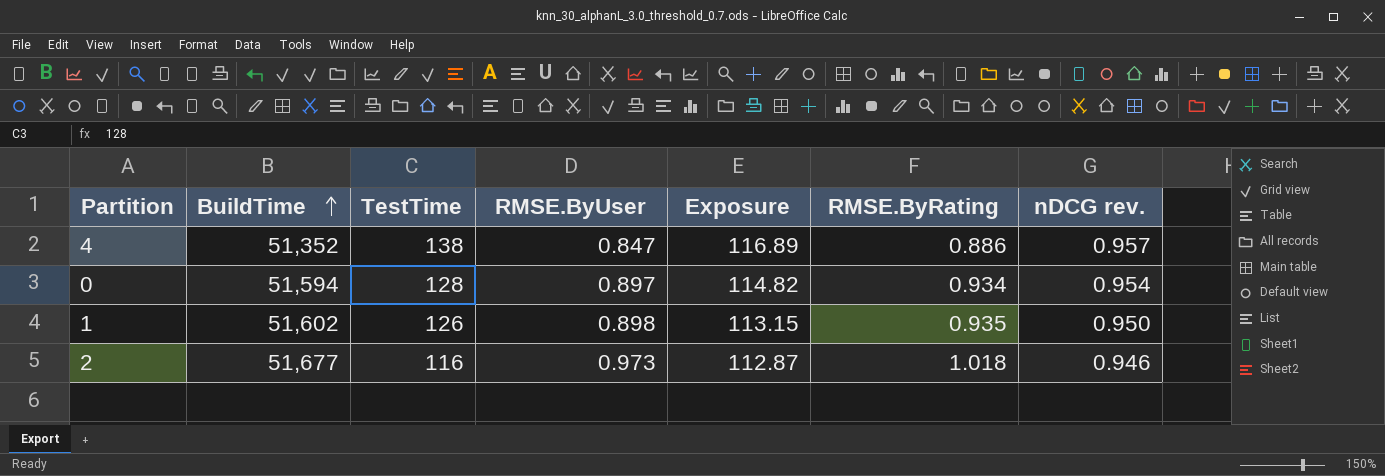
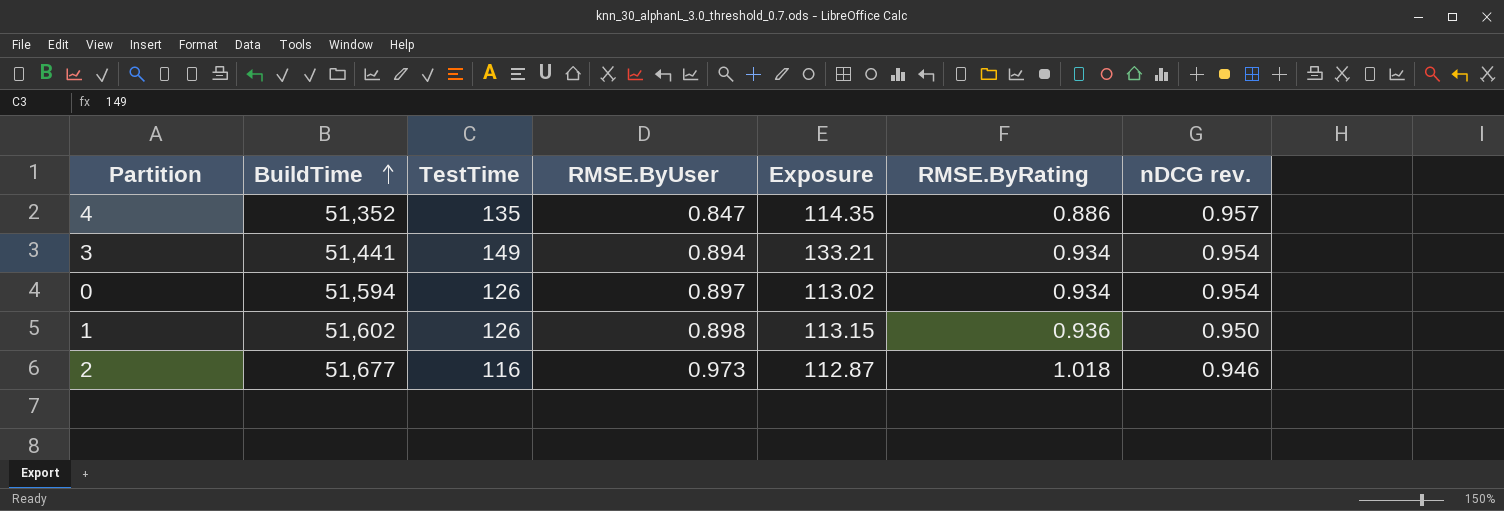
4 | TestTime: 138 -> 135
4 | Exposure: 116.89 -> 114.35
row 3: none -> 51,441 | 149 | 0.894 | 133.21 | 0.934 | 0.954
0 | TestTime: 128 -> 126
0 | Exposure: 114.82 -> 113.02
1 | RMSE.ByRating: 0.935 -> 0.936

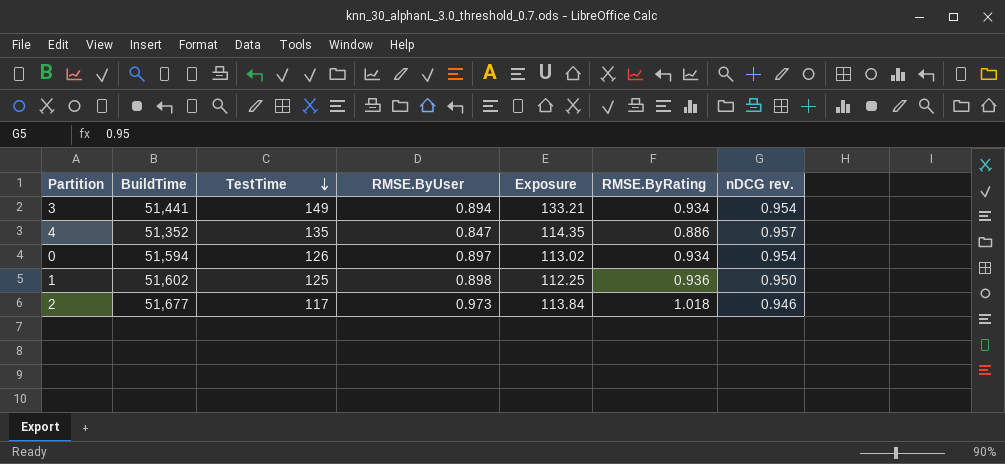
row order: BuildTime ascending -> TestTime descending
1 | TestTime: 126 -> 125
1 | Exposure: 113.15 -> 112.25
2 | TestTime: 116 -> 117
2 | Exposure: 112.87 -> 113.84

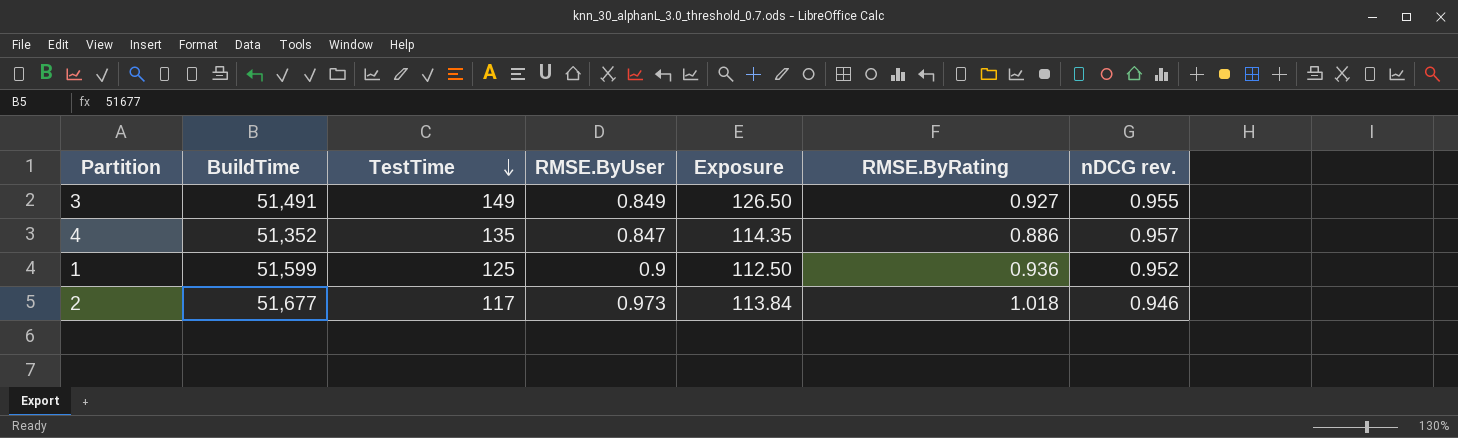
row 0: 51,594 | 126 | 0.897 | 113.02 | 0.934 | 0.954 -> none
3 | BuildTime: 51,441 -> 51,491
3 | RMSE.ByUser: 0.894 -> 0.849
3 | Exposure: 133.21 -> 126.50
3 | RMSE.ByRating: 0.934 -> 0.927
3 | nDCG rev.: 0.954 -> 0.955
1 | BuildTime: 51,602 -> 51,599
1 | RMSE.ByUser: 0.898 -> 0.9
1 | Exposure: 112.25 -> 112.50
1 | nDCG rev.: 0.950 -> 0.952

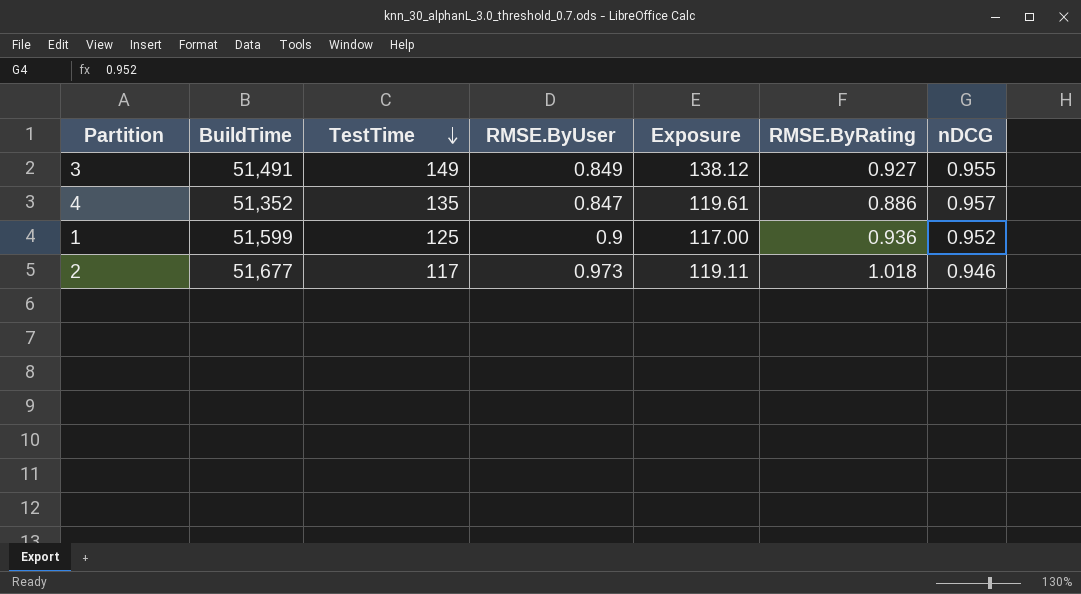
column Exposure | formula: [TestTime] * [RMSE.ByUser] -> [TestTime] * [RMSE.ByRating]
column name: nDCG rev. -> nDCG

